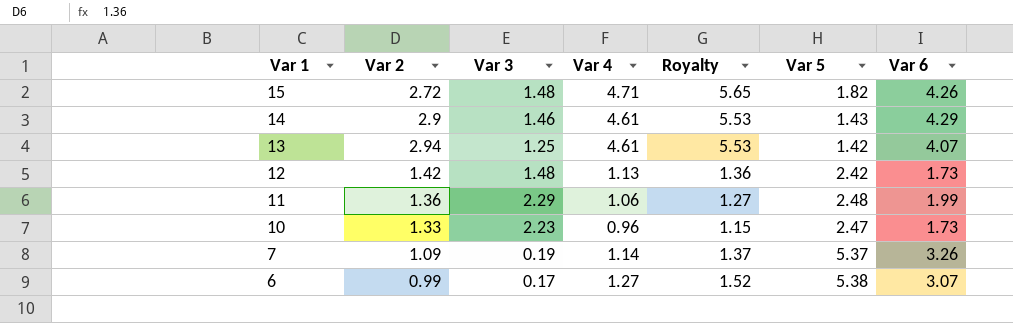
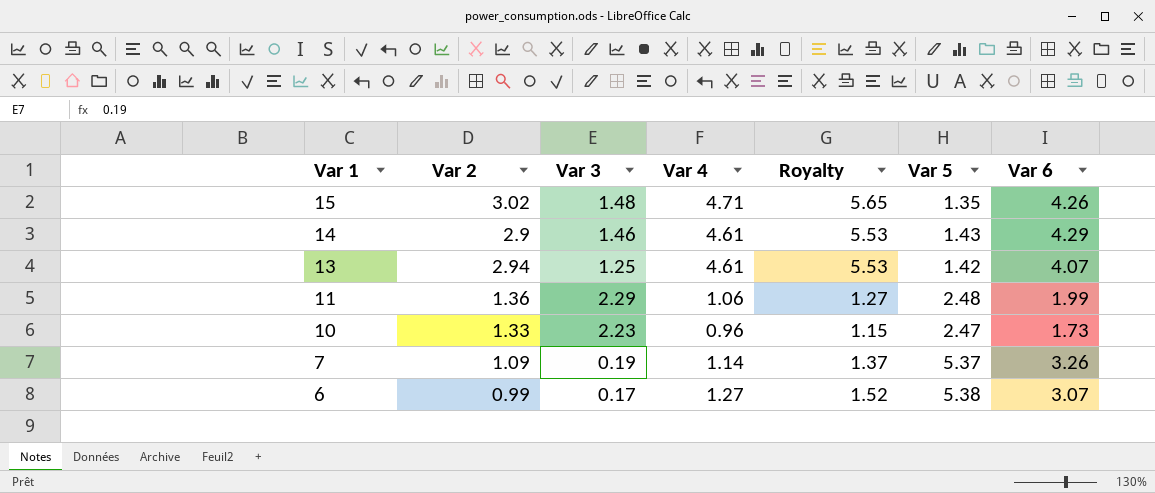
row 12: 1.42 | 1.48 | 1.13 | 1.36 | 2.42 | 1.73 -> none
15 | Var 2: 2.72 -> 3.02
15 | Var 5: 1.82 -> 1.35

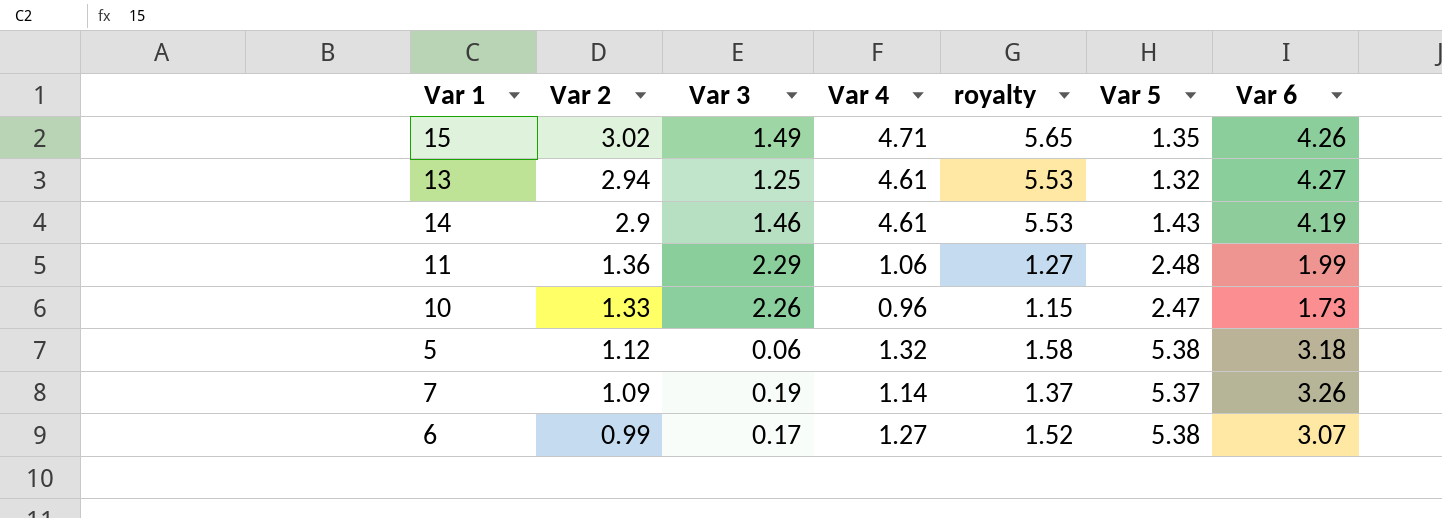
row order: Var 1 descending -> Var 2 descending
column name: Royalty -> royalty
15 | Var 3: 1.48 -> 1.49
13 | Var 5: 1.42 -> 1.32
13 | Var 6: 4.07 -> 4.27
14 | Var 6: 4.29 -> 4.19
10 | Var 3: 2.23 -> 2.26
row 5: none -> 1.12 | 0.06 | 1.32 | 1.58 | 5.38 | 3.18

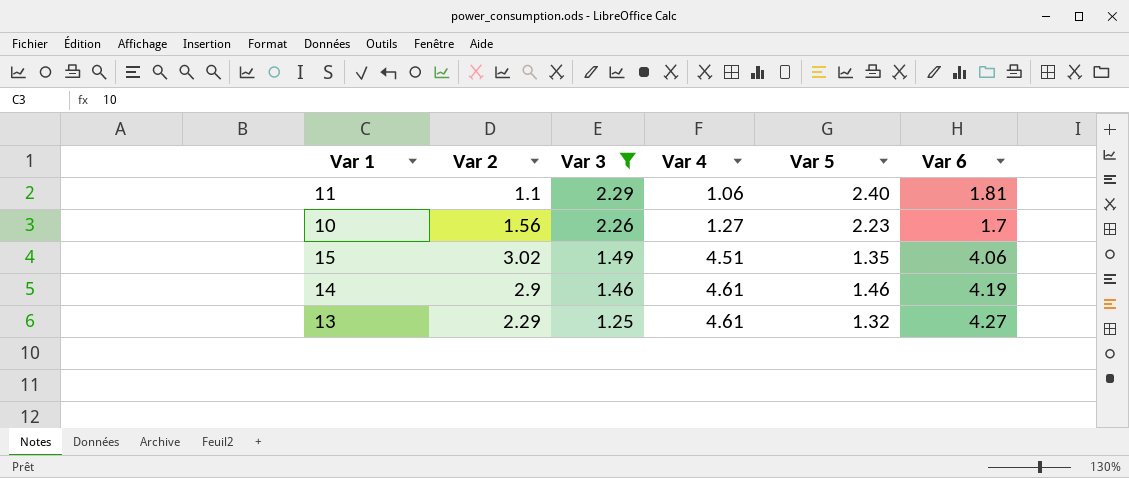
filter: none -> Var 3 >= 1.25
row order: Var 2 descending -> Var 3 descending
column royalty | formula: [Var 4] * 1.2 -> none
11 | Var 2: 1.36 -> 1.1
11 | Var 5: 2.48 -> 2.40
11 | Var 6: 1.99 -> 1.81
10 | Var 2: 1.33 -> 1.56
10 | Var 4: 0.96 -> 1.27
10 | Var 5: 2.47 -> 2.23
10 | Var 6: 1.73 -> 1.7
15 | Var 4: 4.71 -> 4.51
15 | Var 6: 4.26 -> 4.06
14 | Var 5: 1.43 -> 1.46
13 | Var 2: 2.94 -> 2.29

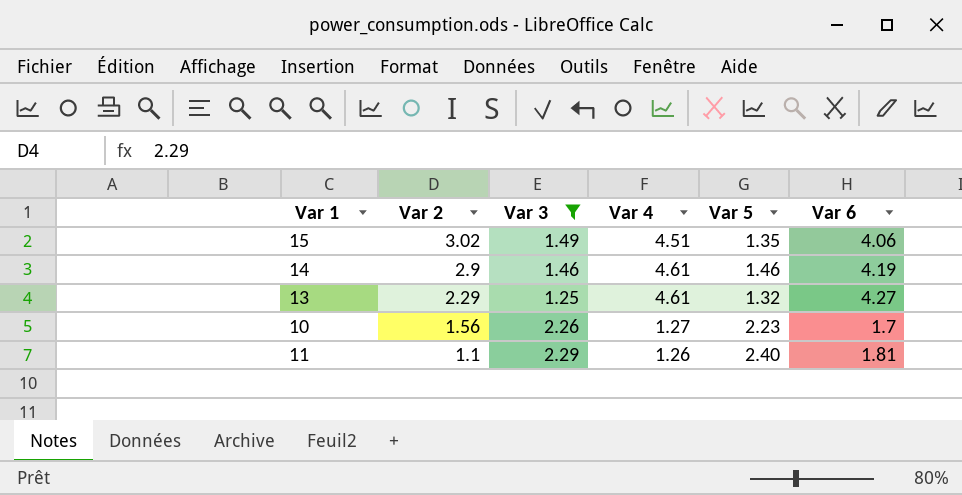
row order: Var 3 descending -> Var 2 descending
11 | Var 4: 1.06 -> 1.26

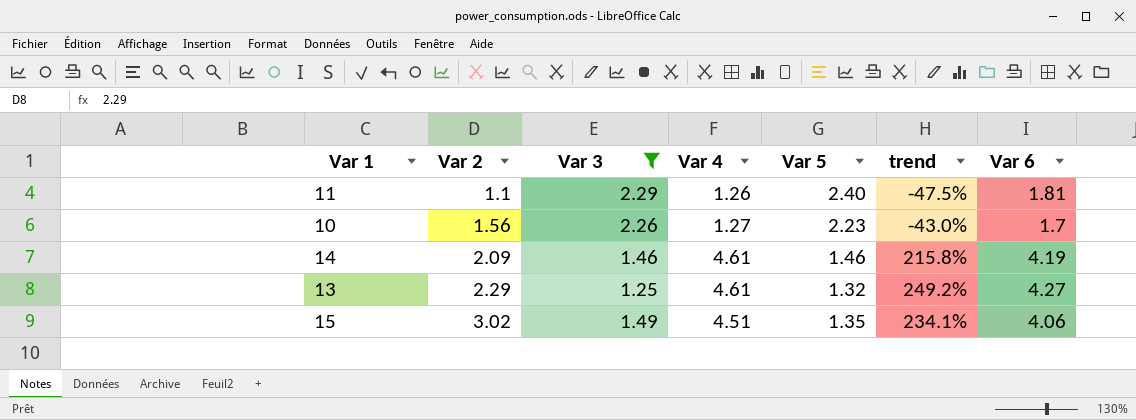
row order: Var 2 descending -> Var 2 ascending
column trend | formula: none -> ([Var 4] - [Var 5]) / [Var 5]
14 | Var 2: 2.9 -> 2.09

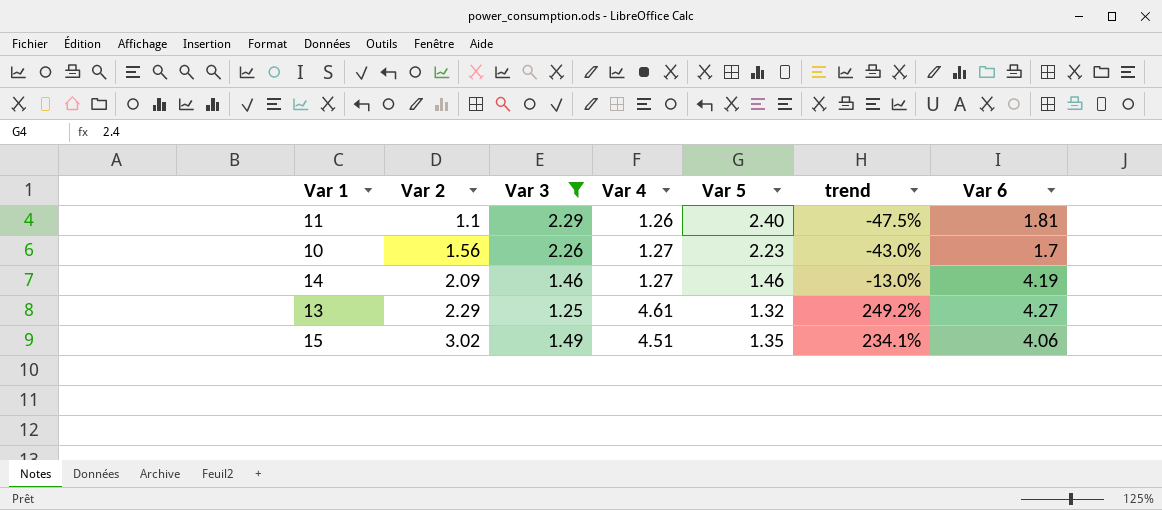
14 | Var 4: 4.61 -> 1.27
14 | trend: 215.8% -> -13.0%

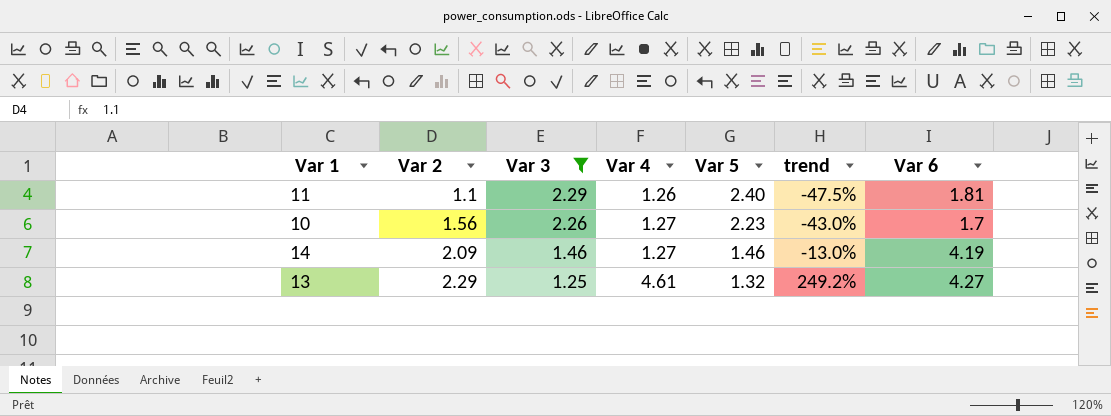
row 15: 3.02 | 1.49 | 4.51 | 1.35 | 234.1% | 4.06 -> none

